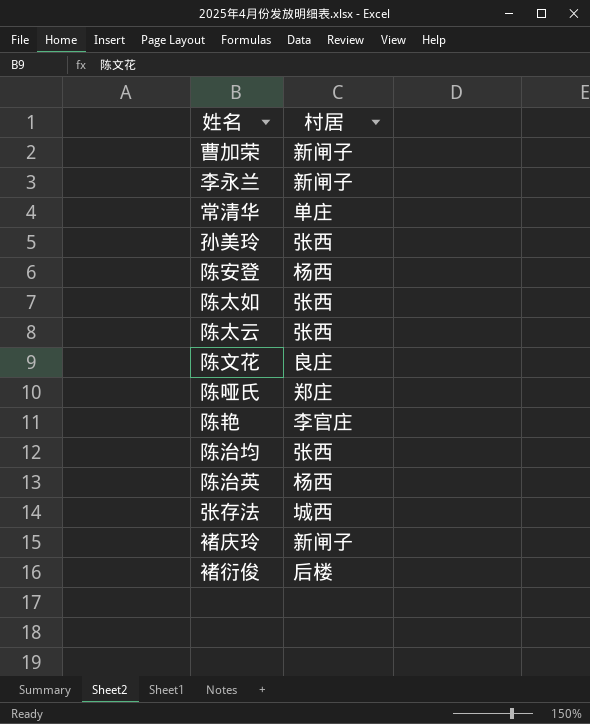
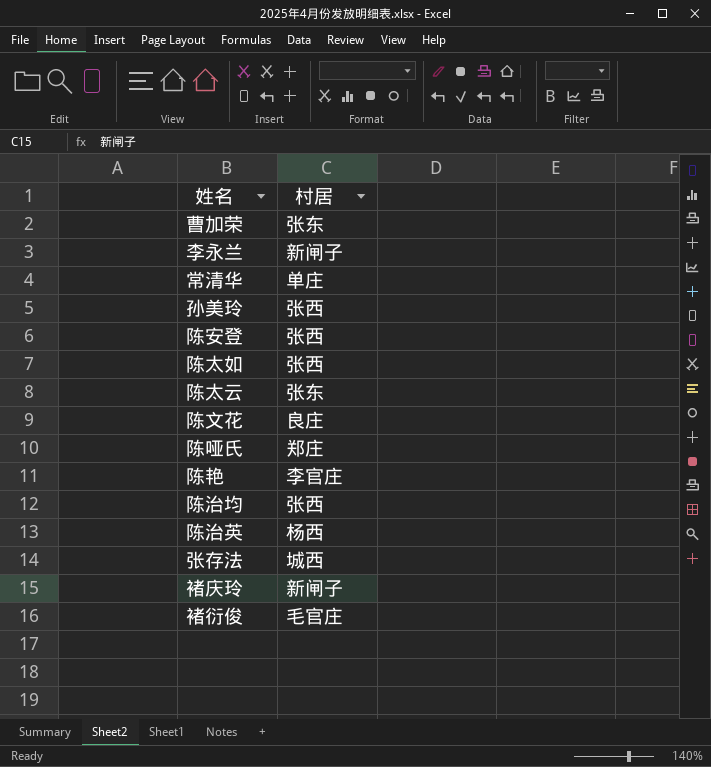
曹加荣 | 村居: 新闸子 -> 张东
陈安登 | 村居: 杨西 -> 张西
陈太云 | 村居: 张西 -> 张东
褚衍俊 | 村居: 后楼 -> 毛官庄

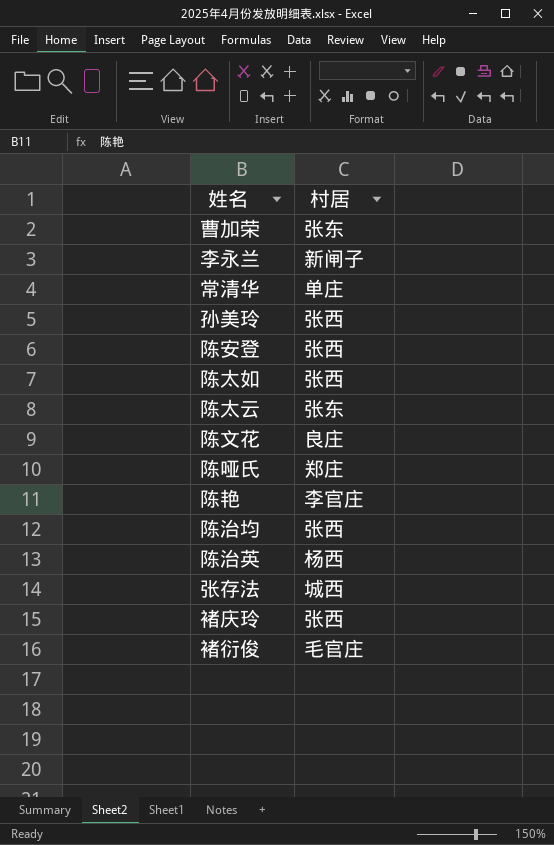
褚庆玲 | 村居: 新闸子 -> 张西

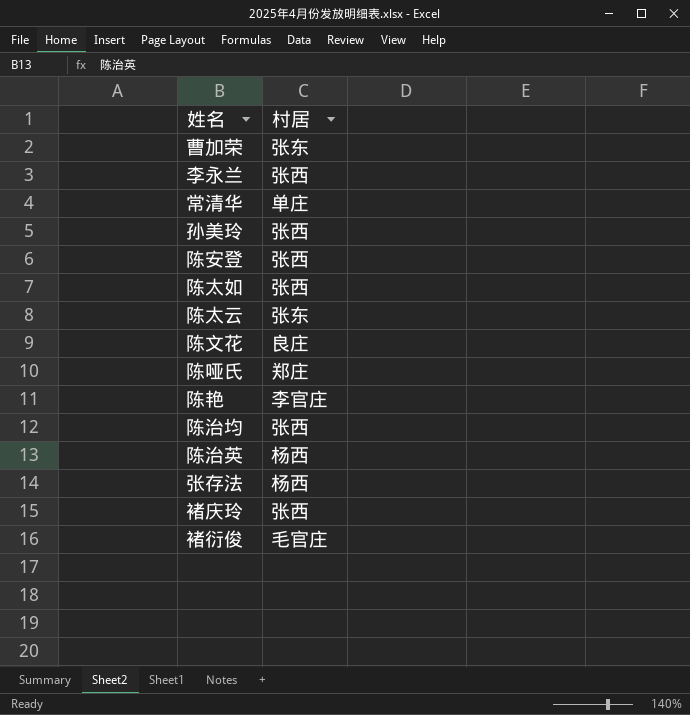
李永兰 | 村居: 新闸子 -> 张西
张存法 | 村居: 城西 -> 杨西

